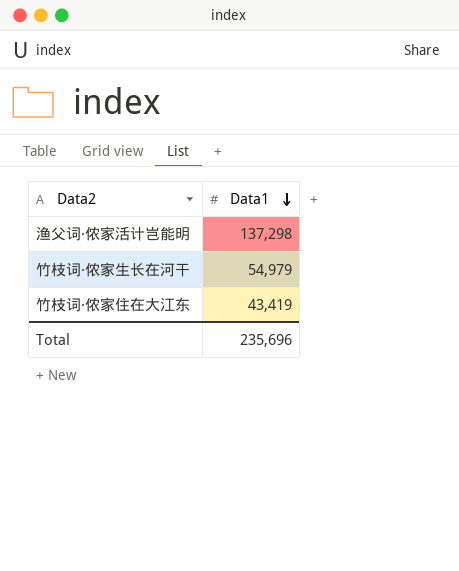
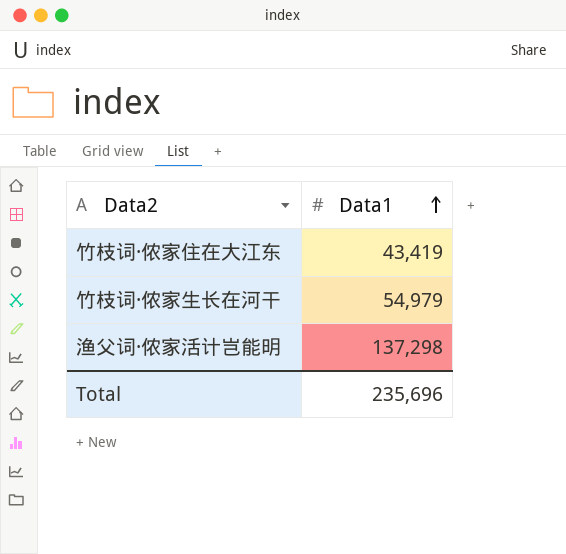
row order: Data1 descending -> Data1 ascending

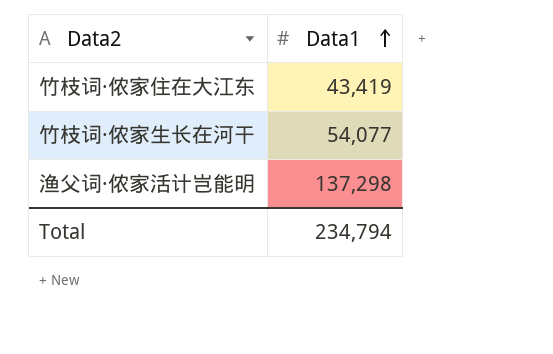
竹枝词·侬家生长在河干 | Data1: 54,979 -> 54,077
Total | Data1: 235,696 -> 234,794

